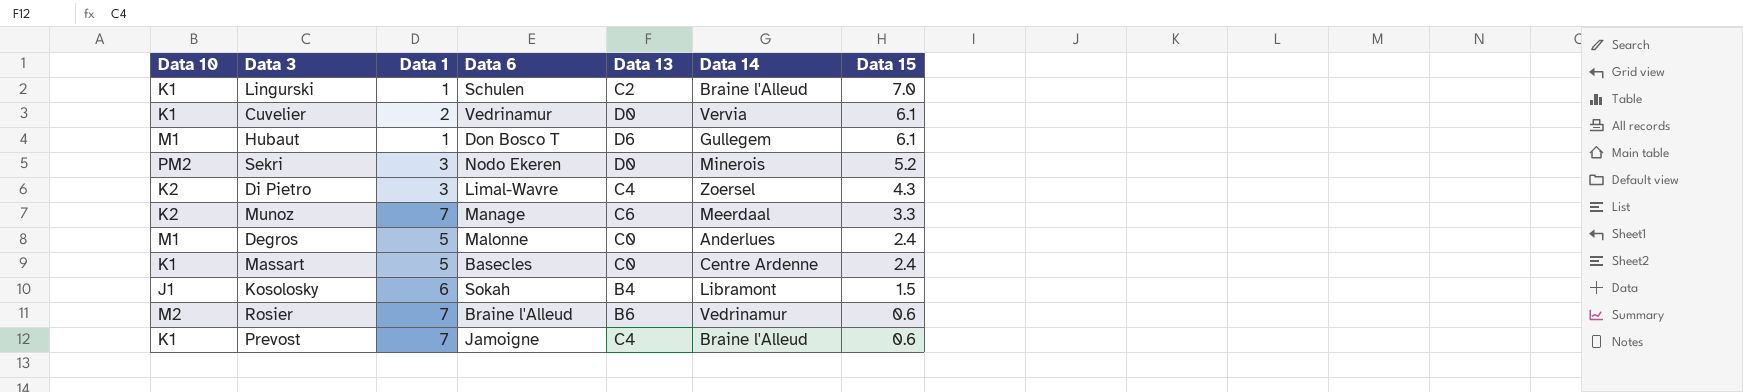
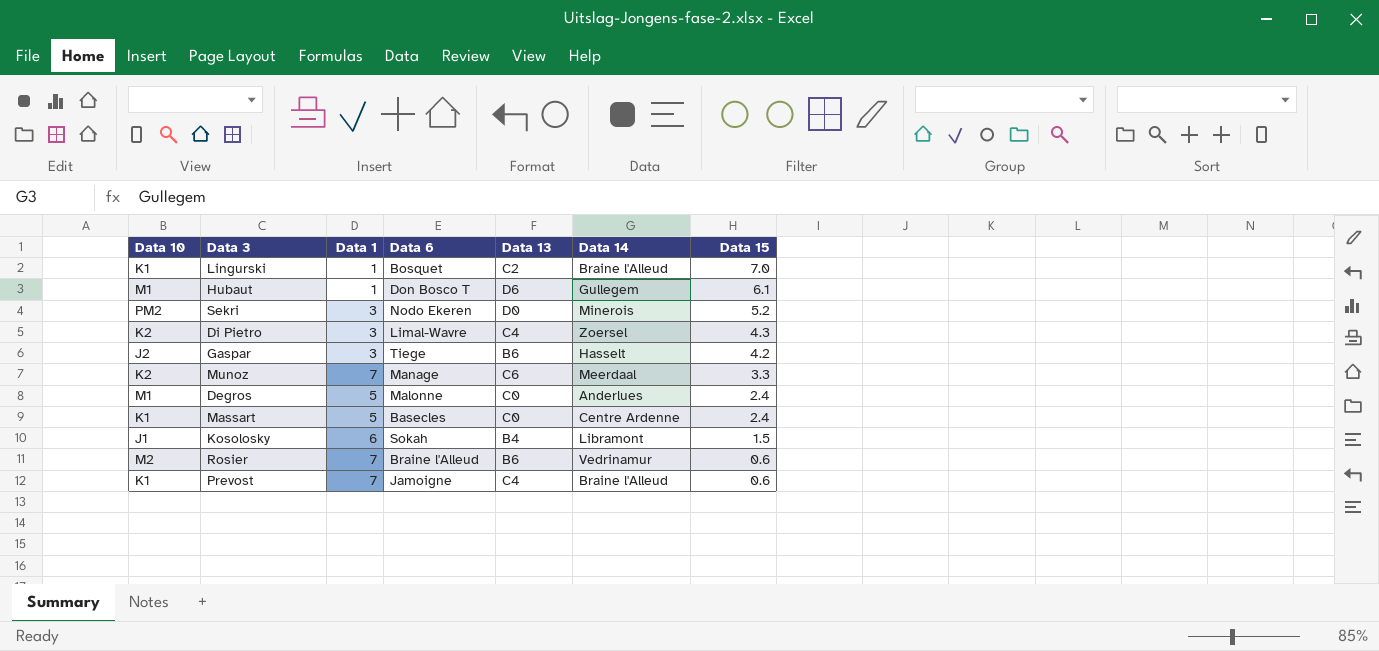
row Cuvelier: K1 | 2 | Vedrinamur | D0 | Vervia | 6.1 -> none
Lingurski | Data 6: Schulen -> Bosquet
row Gaspar: none -> J2 | 3 | Tiege | B6 | Hasselt | 4.2

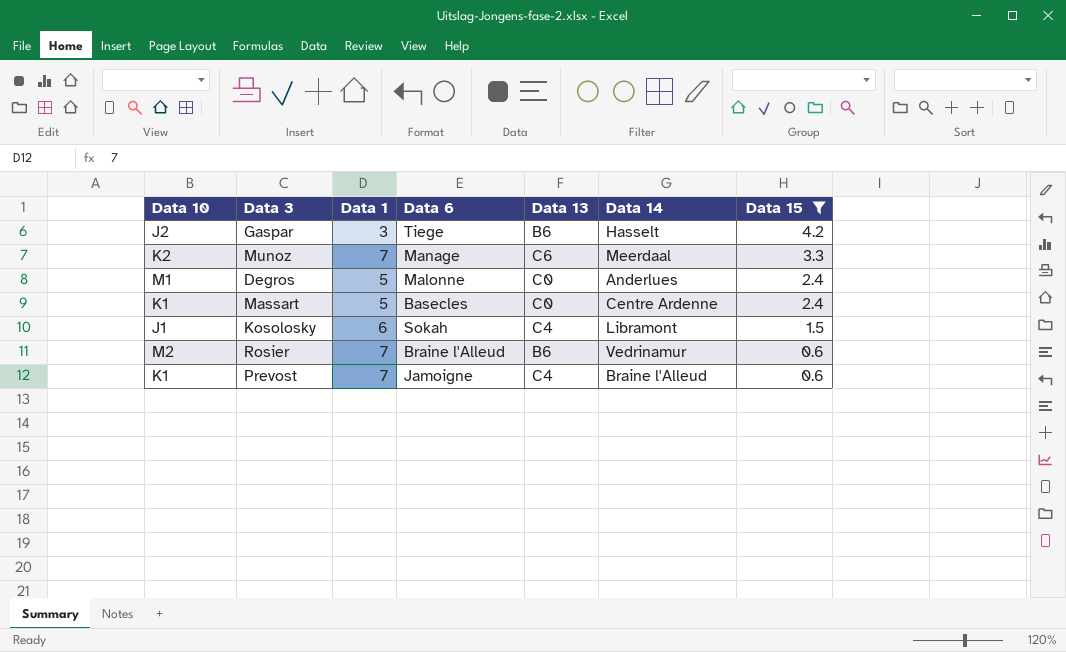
filter: none -> Data 15 <= 4.2
Kosolosky | Data 13: B4 -> C4

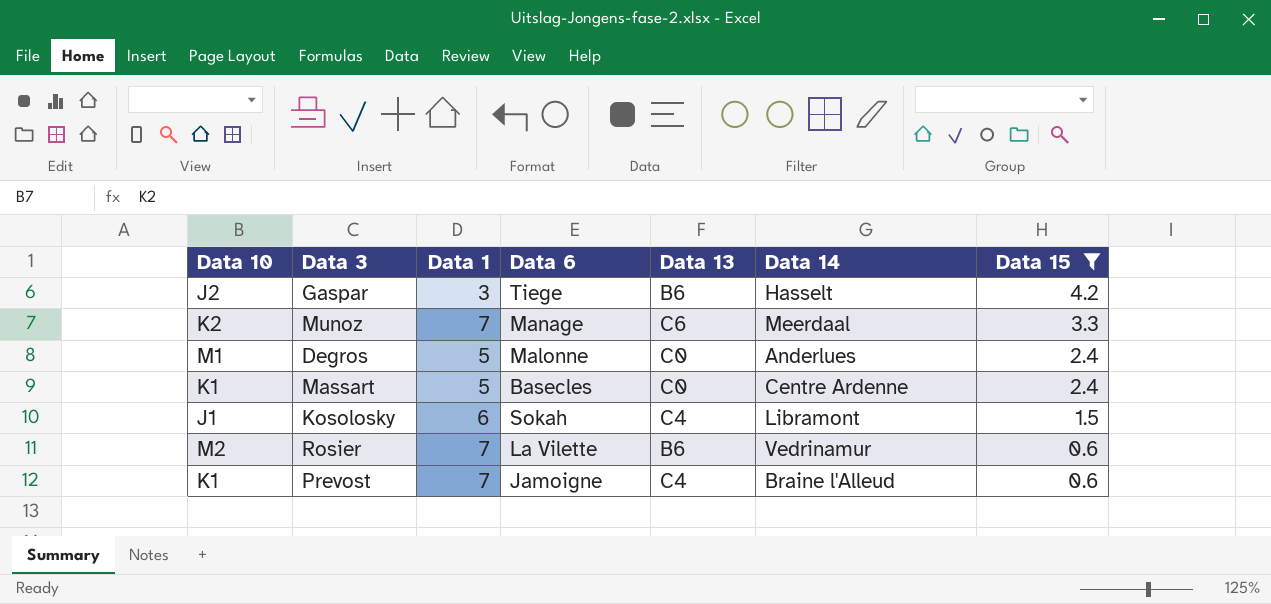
Rosier | Data 6: Braine l'Alleud -> La Vilette

